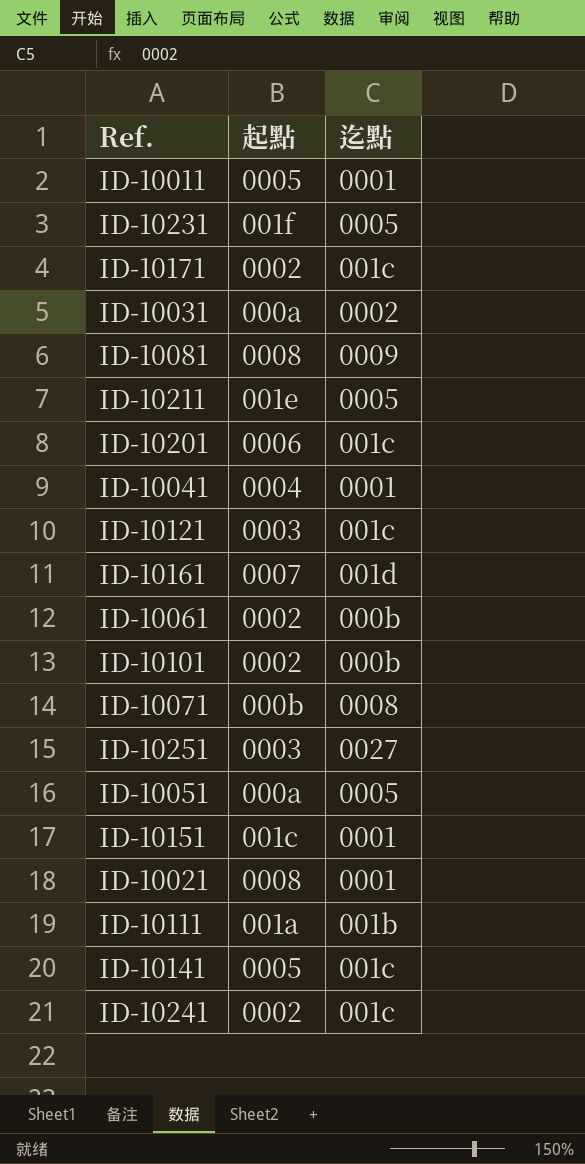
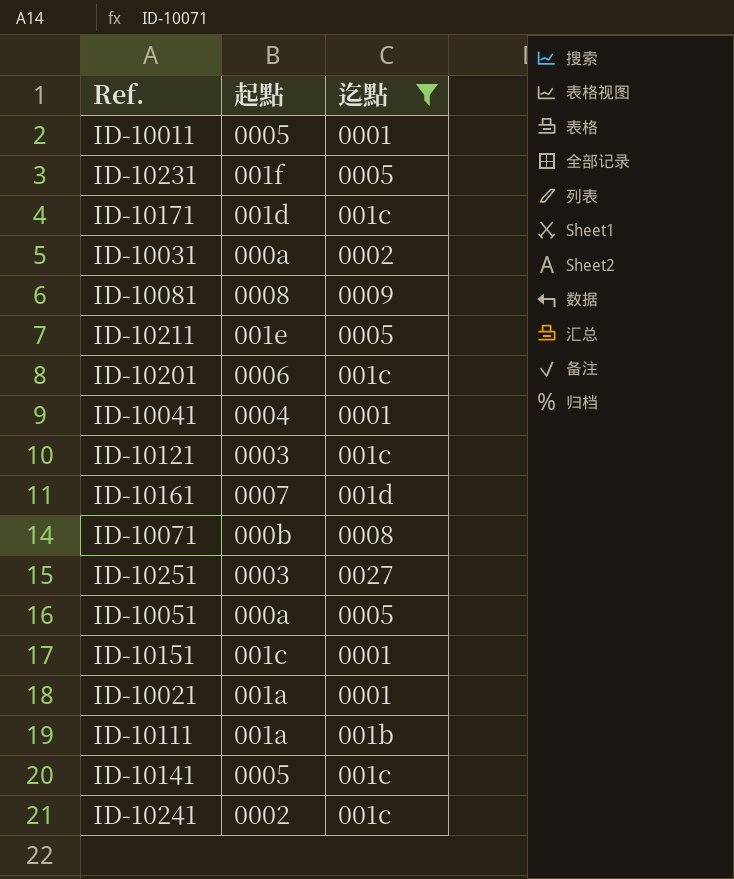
filter: none -> 迄點 != 000b
ID-10171 | 起點: 0002 -> 001d
ID-10021 | 起點: 0008 -> 001a

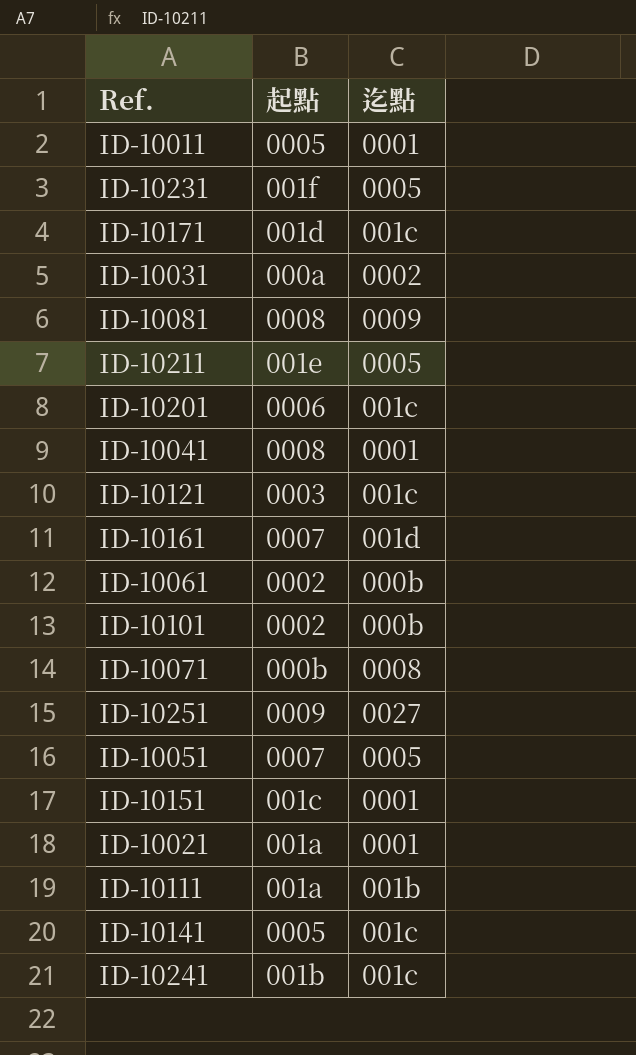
filter: 迄點 != 000b -> none
ID-10041 | 起點: 0004 -> 0008
ID-10251 | 起點: 0003 -> 0009
ID-10051 | 起點: 000a -> 0007
ID-10241 | 起點: 0002 -> 001b

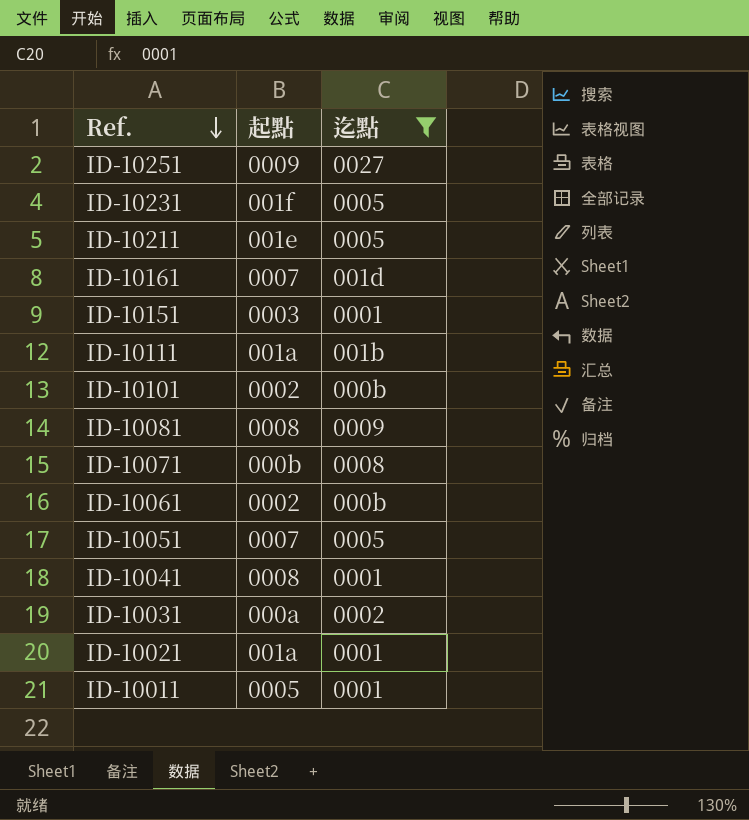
filter: none -> 迄點 != 001c
row order: none -> Ref. descending
ID-10151 | 起點: 001c -> 0003

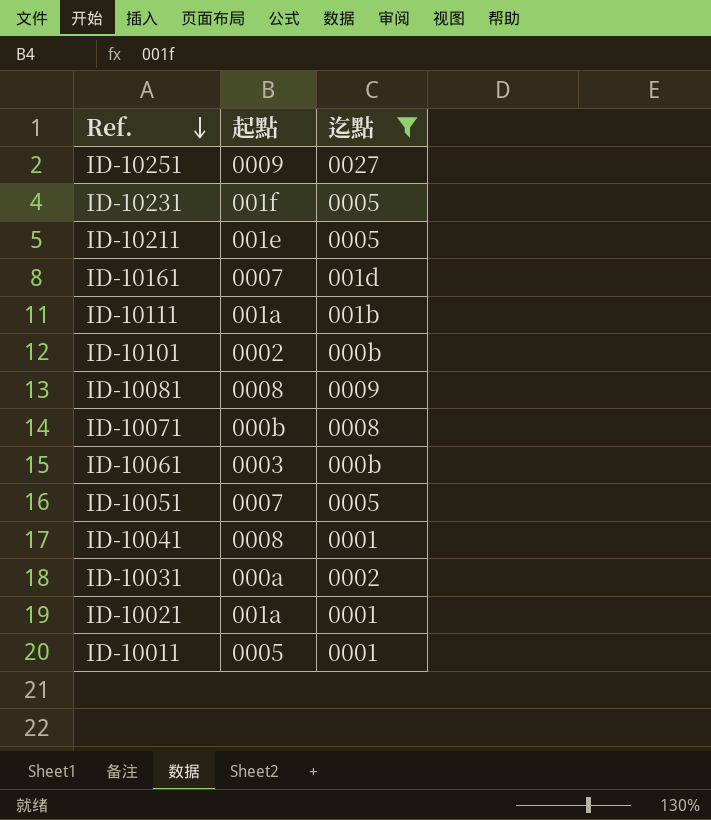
row ID-10151: 0003 | 0001 -> none
ID-10061 | 起點: 0002 -> 0003

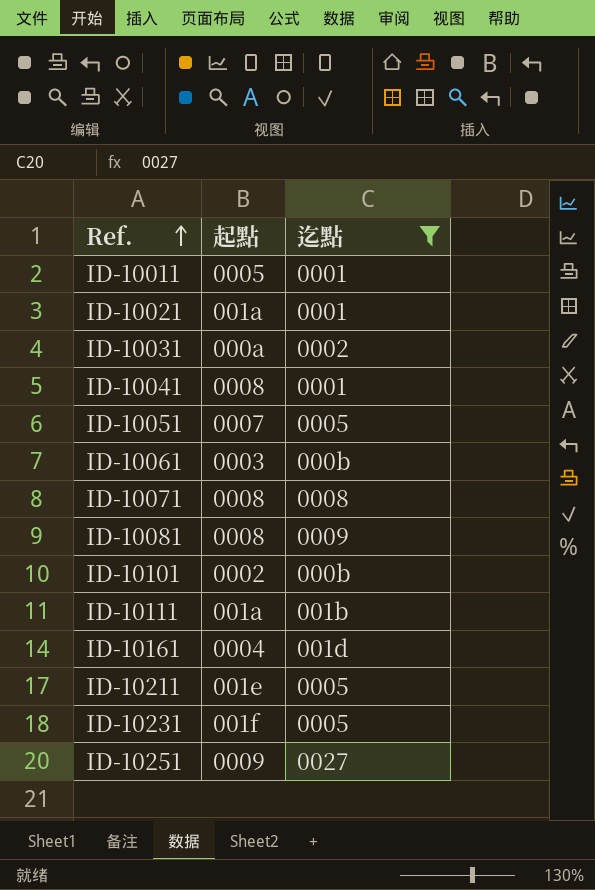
row order: Ref. descending -> Ref. ascending
ID-10071 | 起點: 000b -> 0008
ID-10161 | 起點: 0007 -> 0004

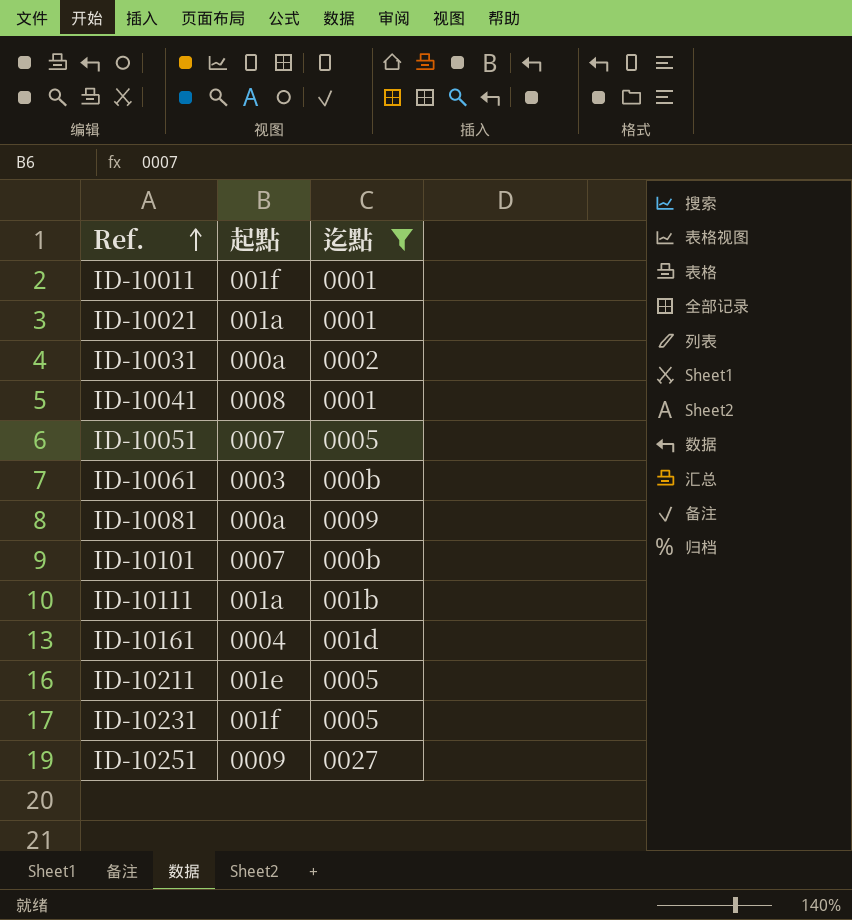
row ID-10071: 0008 | 0008 -> none
ID-10011 | 起點: 0005 -> 001f
ID-10081 | 起點: 0008 -> 000a
ID-10101 | 起點: 0002 -> 0007

